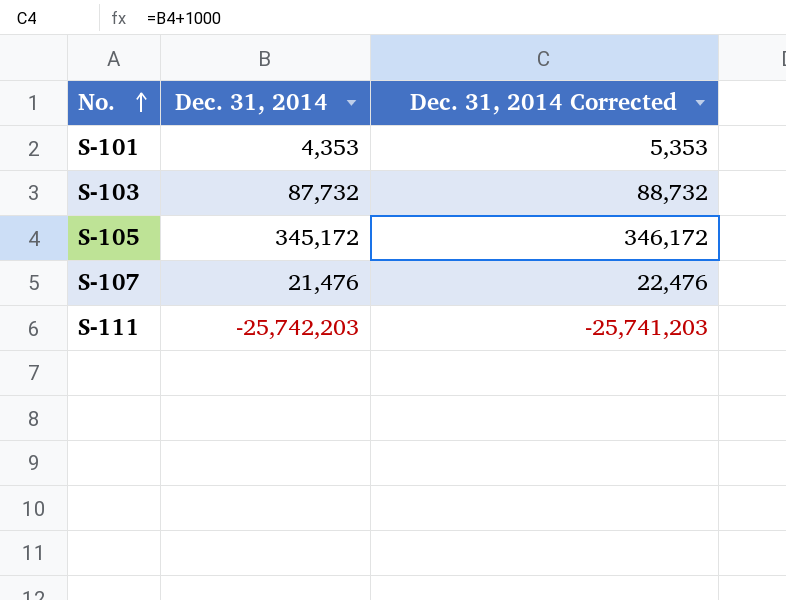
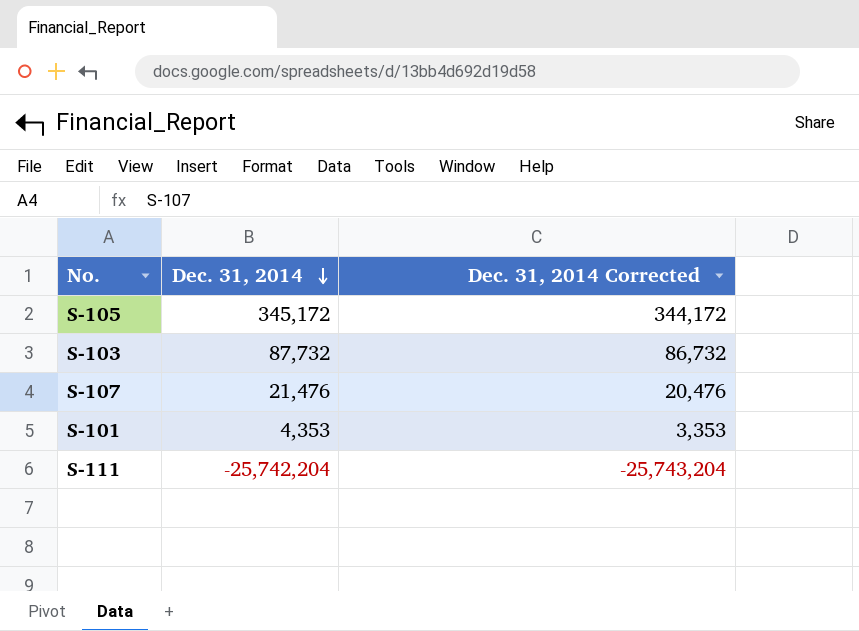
row order: No. ascending -> Dec. 31, 2014 descending
column Dec. 31, 2014 Corrected | formula: [Dec. 31, 2014] + 1000 -> [Dec. 31, 2014] - 1000
S-111 | Dec. 31, 2014: -25,742,203 -> -25,742,204

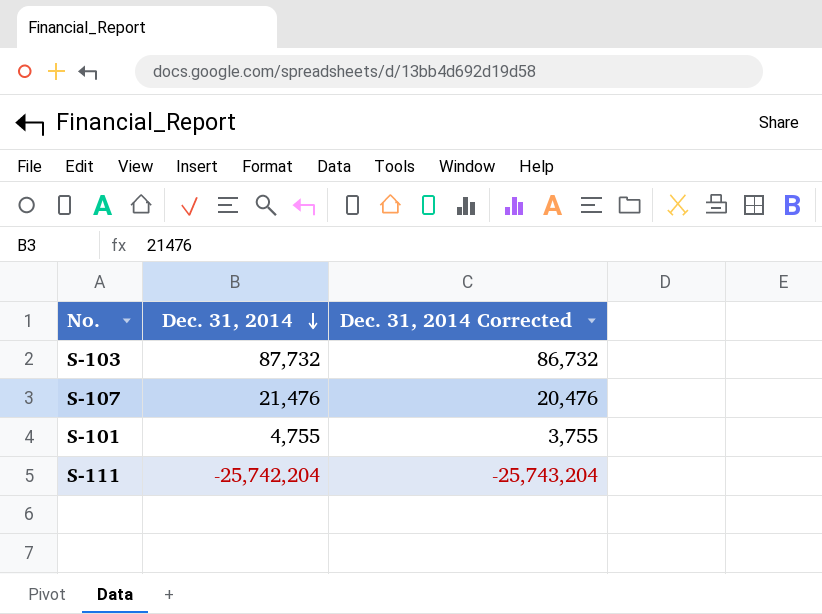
row S-105: 345,172 | 344,172 -> none
S-101 | Dec. 31, 2014: 4,353 -> 4,755
S-101 | Dec. 31, 2014 Corrected: 3,353 -> 3,755

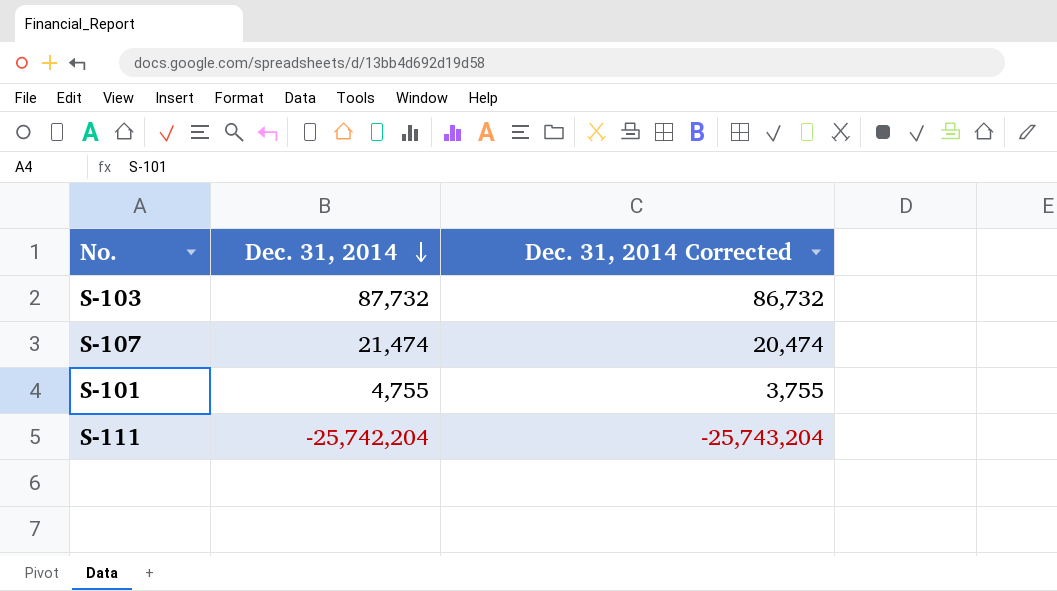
S-107 | Dec. 31, 2014: 21,476 -> 21,474
S-107 | Dec. 31, 2014 Corrected: 20,476 -> 20,474

